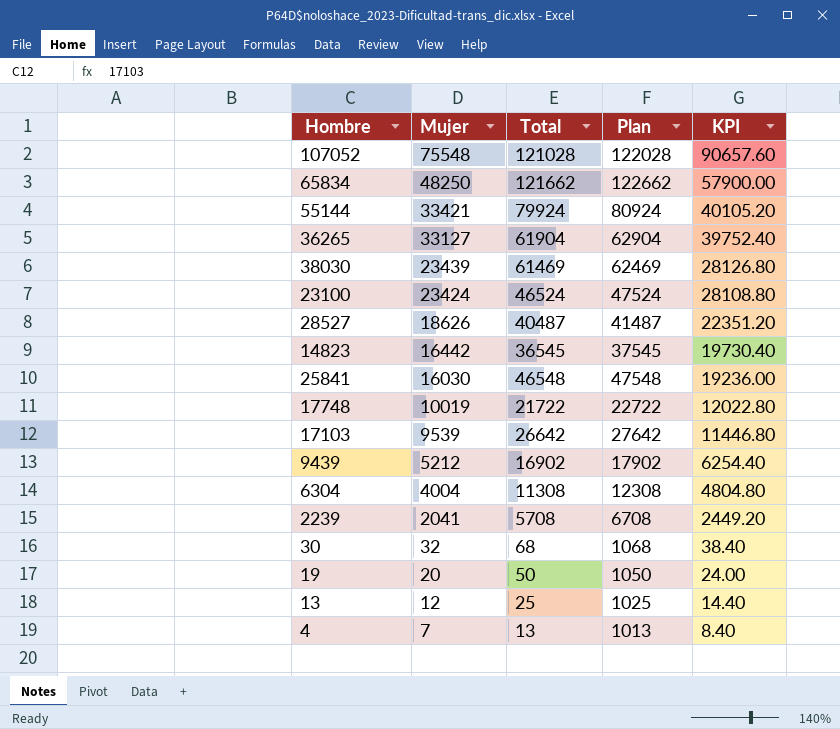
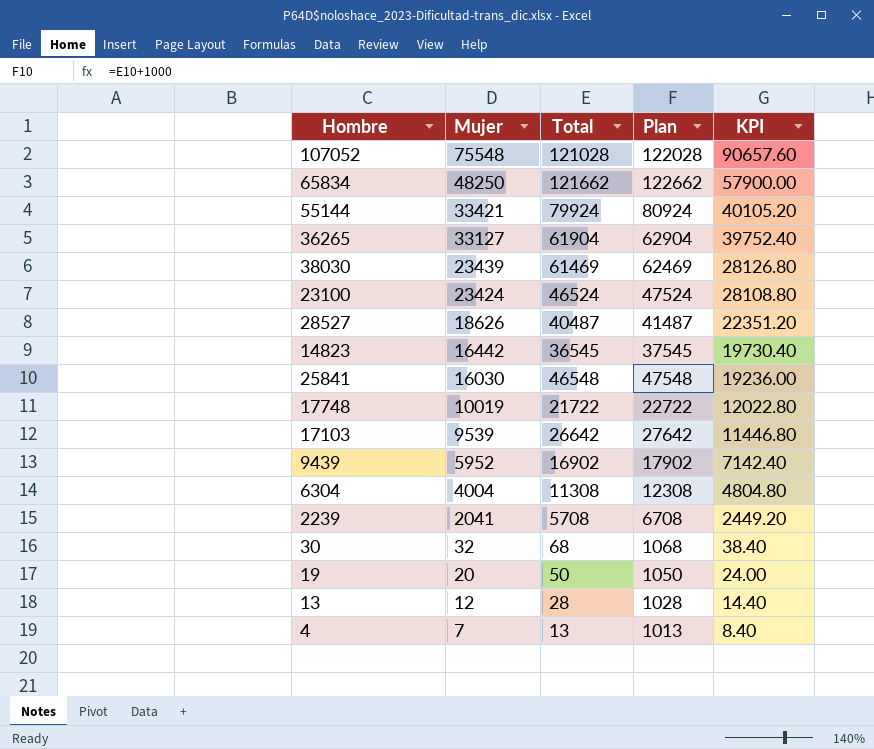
9439 | Mujer: 5212 -> 5952
9439 | KPI: 6254.40 -> 7142.40
13 | Total: 25 -> 28
13 | Plan: 1025 -> 1028

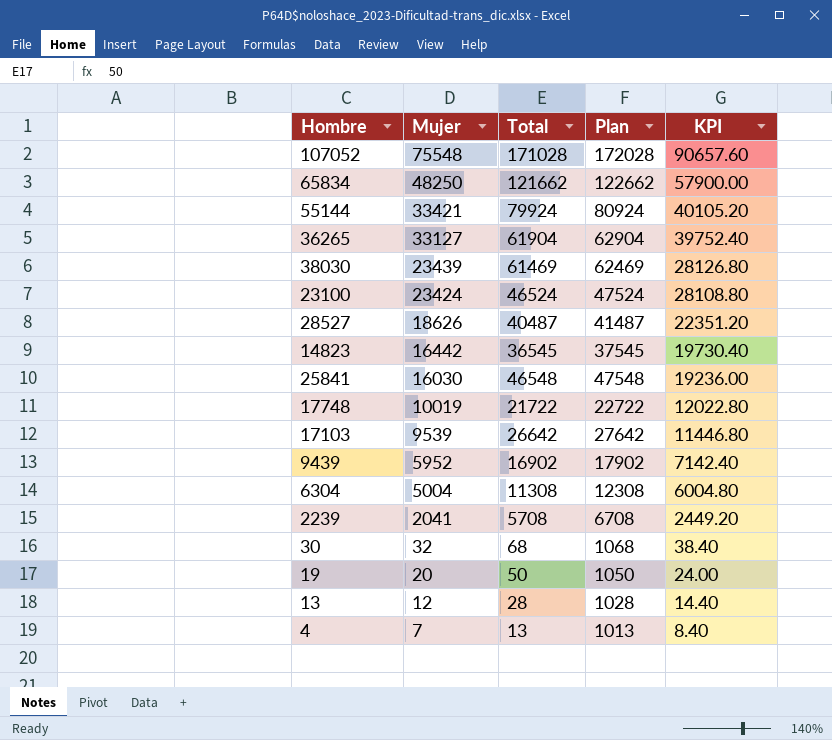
107052 | Total: 121028 -> 171028
107052 | Plan: 122028 -> 172028
6304 | Mujer: 4004 -> 5004
6304 | KPI: 4804.80 -> 6004.80

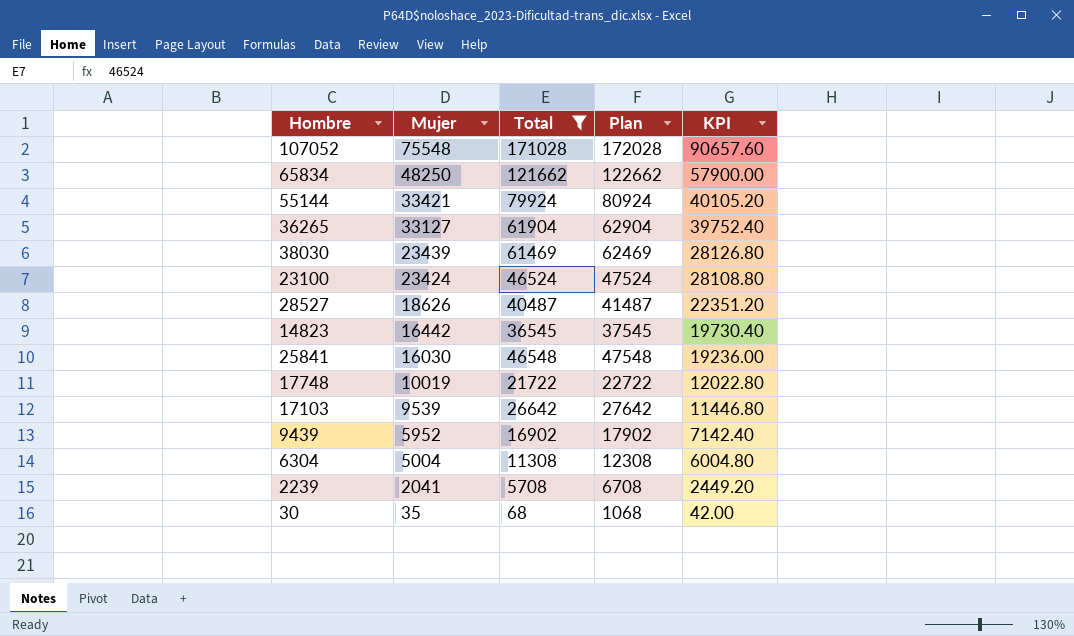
filter: none -> Total >= 68
30 | Mujer: 32 -> 35
30 | KPI: 38.40 -> 42.00

